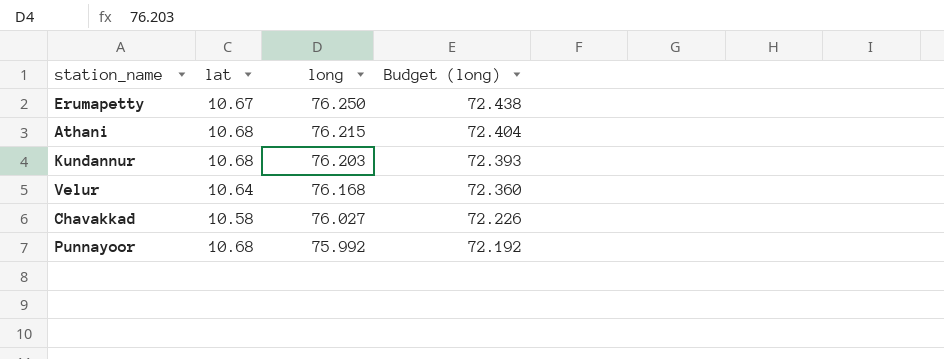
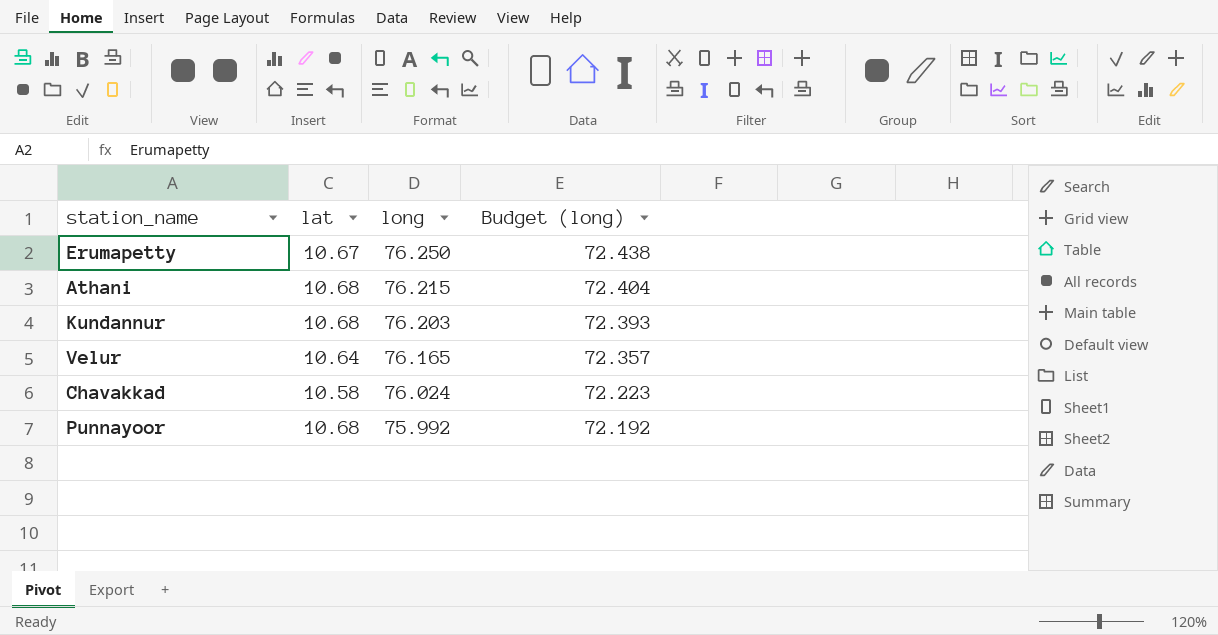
Velur | long: 76.168 -> 76.165
Velur | Budget (long): 72.360 -> 72.357
Chavakkad | long: 76.027 -> 76.024
Chavakkad | Budget (long): 72.226 -> 72.223

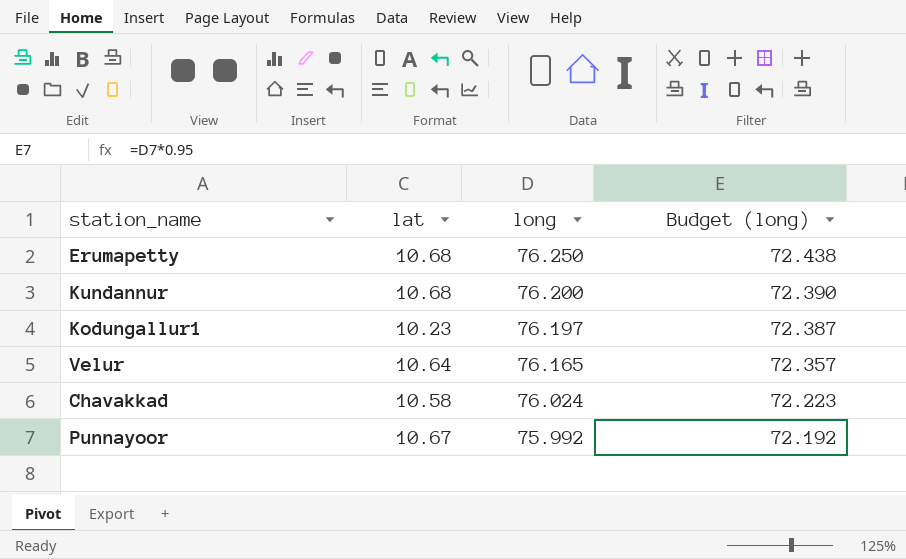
row Athani: 10.68 | 76.215 | 72.404 -> none
Erumapetty | lat: 10.67 -> 10.68
Kundannur | long: 76.203 -> 76.200
Kundannur | Budget (long): 72.393 -> 72.390
row Kodungallur1: none -> 10.23 | 76.197 | 72.387
Punnayoor | lat: 10.68 -> 10.67

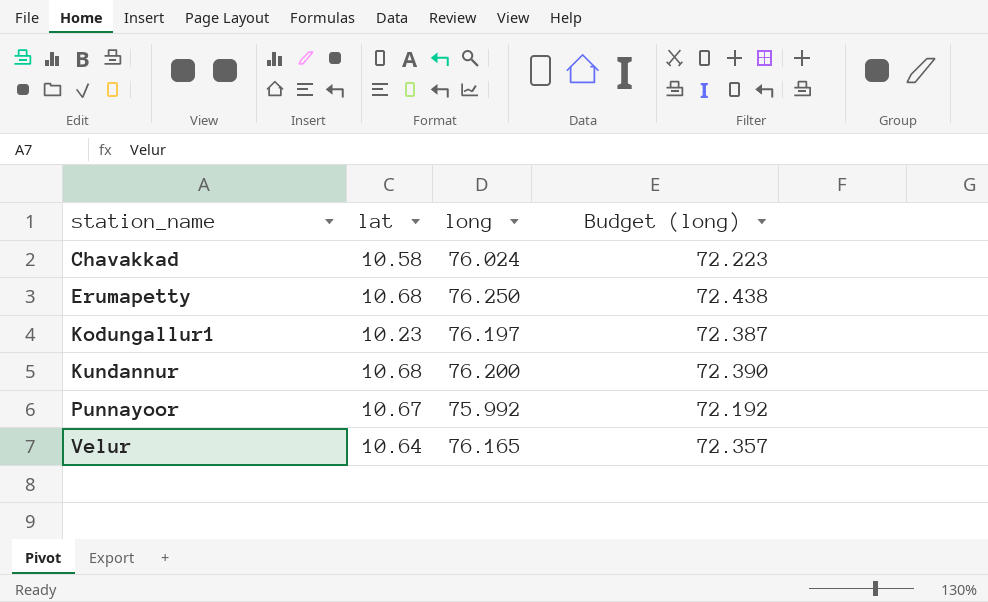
row order: long descending -> station_name ascending

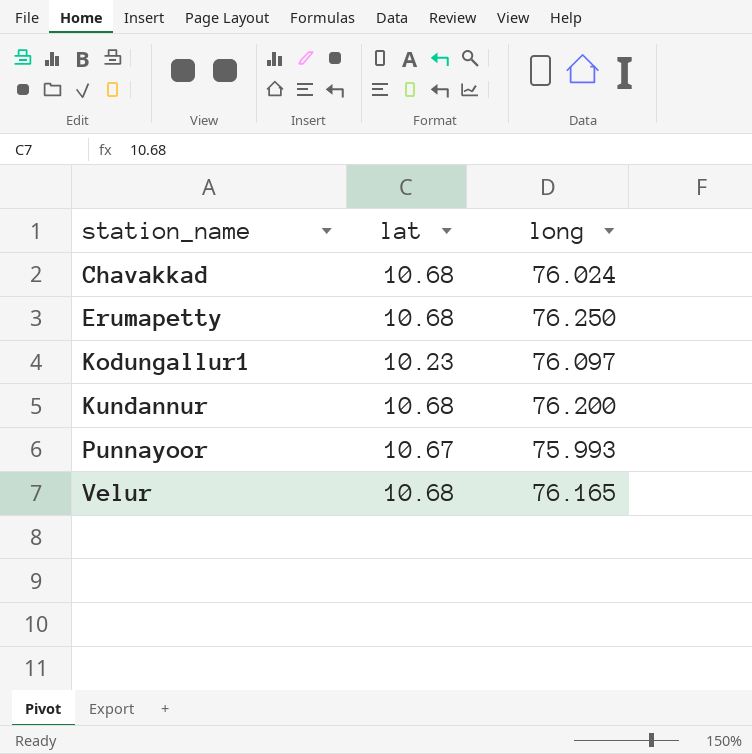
column Budget (long) | formula: [long] * 0.95 -> none
Chavakkad | lat: 10.58 -> 10.68
Kodungallur1 | long: 76.197 -> 76.097
Punnayoor | long: 75.992 -> 75.993
Velur | lat: 10.64 -> 10.68

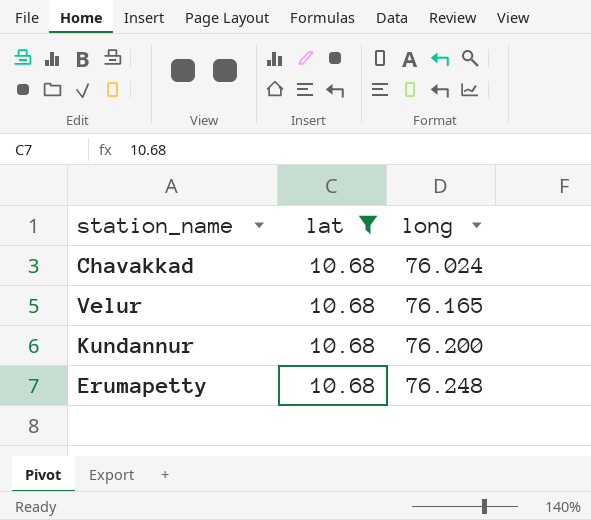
filter: none -> lat = 10.68
row order: station_name ascending -> long ascending
Erumapetty | long: 76.250 -> 76.248

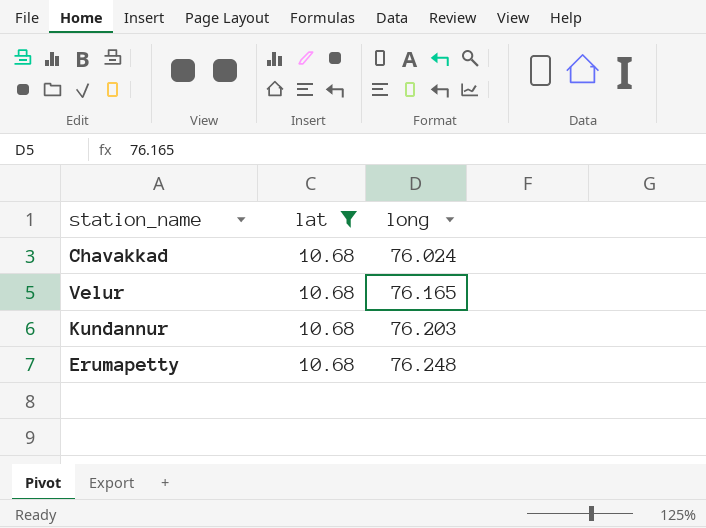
Kundannur | long: 76.200 -> 76.203

